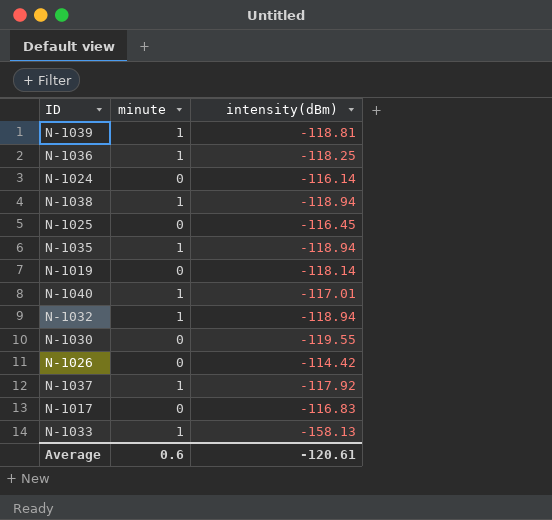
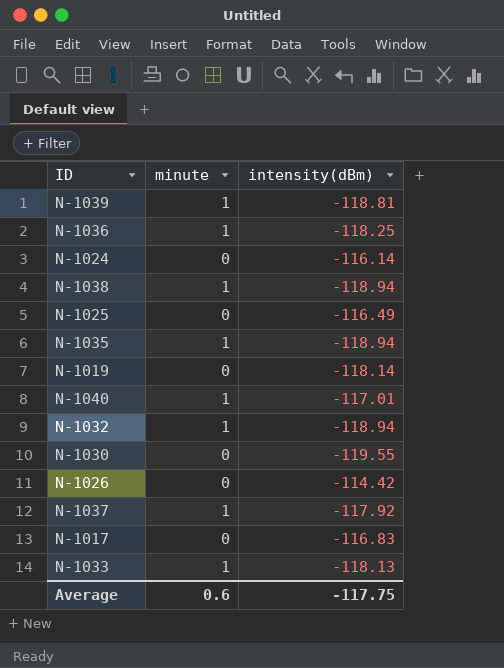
N-1025 | intensity(dBm): -116.45 -> -116.49
N-1033 | intensity(dBm): -158.13 -> -118.13
Average | intensity(dBm): -120.61 -> -117.75

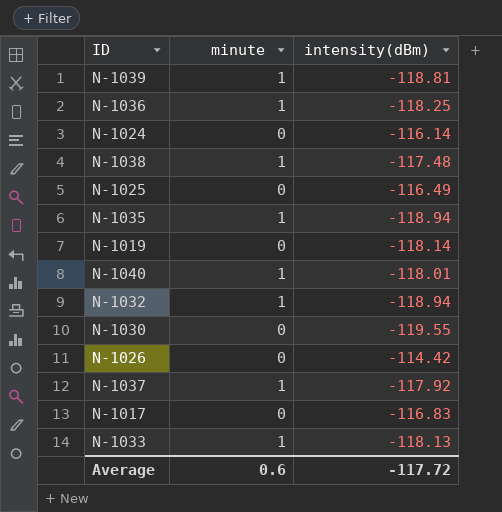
N-1038 | intensity(dBm): -118.94 -> -117.48
N-1040 | intensity(dBm): -117.01 -> -118.01
Average | intensity(dBm): -117.75 -> -117.72

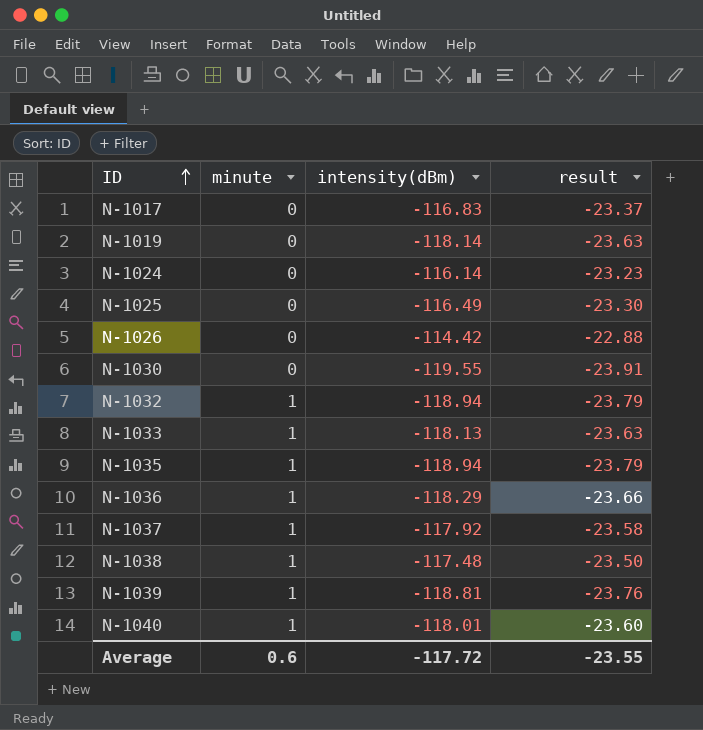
row order: none -> ID ascending
column result | formula: none -> [intensity(dBm)] * 0.2
N-1036 | intensity(dBm): -118.25 -> -118.29

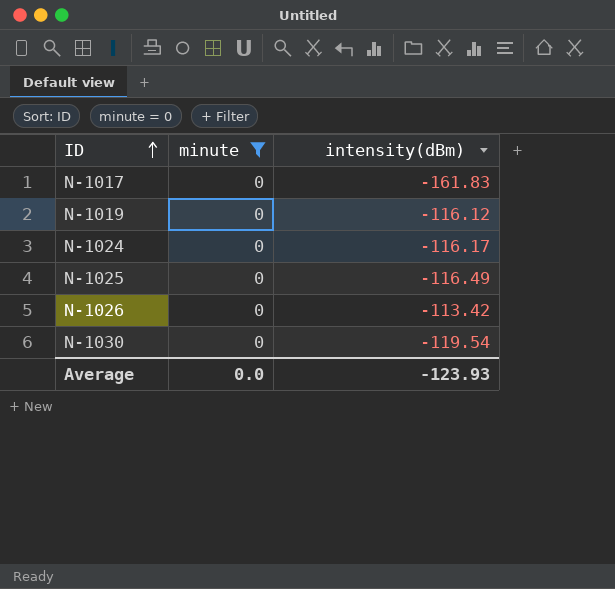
filter: none -> minute = 0
column result | formula: [intensity(dBm)] * 0.2 -> none
N-1017 | intensity(dBm): -116.83 -> -161.83
N-1019 | intensity(dBm): -118.14 -> -116.12
N-1024 | intensity(dBm): -116.14 -> -116.17
N-1026 | intensity(dBm): -114.42 -> -113.42
N-1030 | intensity(dBm): -119.55 -> -119.54
Average | minute: 0.6 -> 0.0
Average | intensity(dBm): -117.72 -> -123.93

